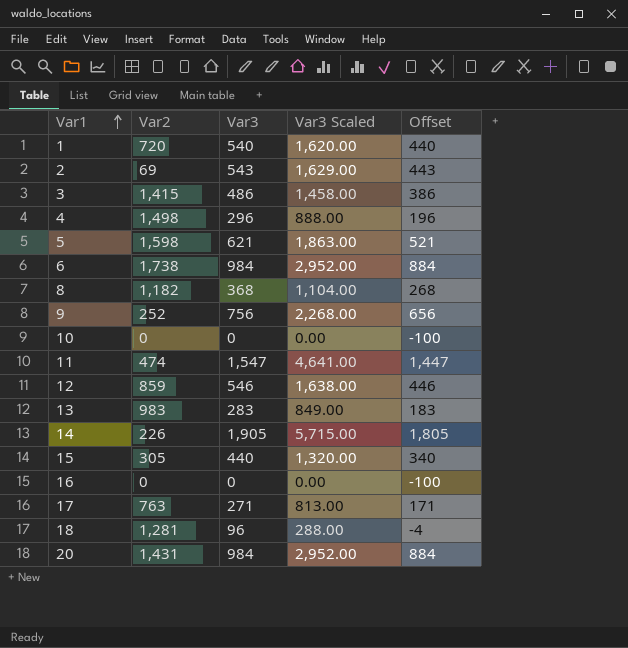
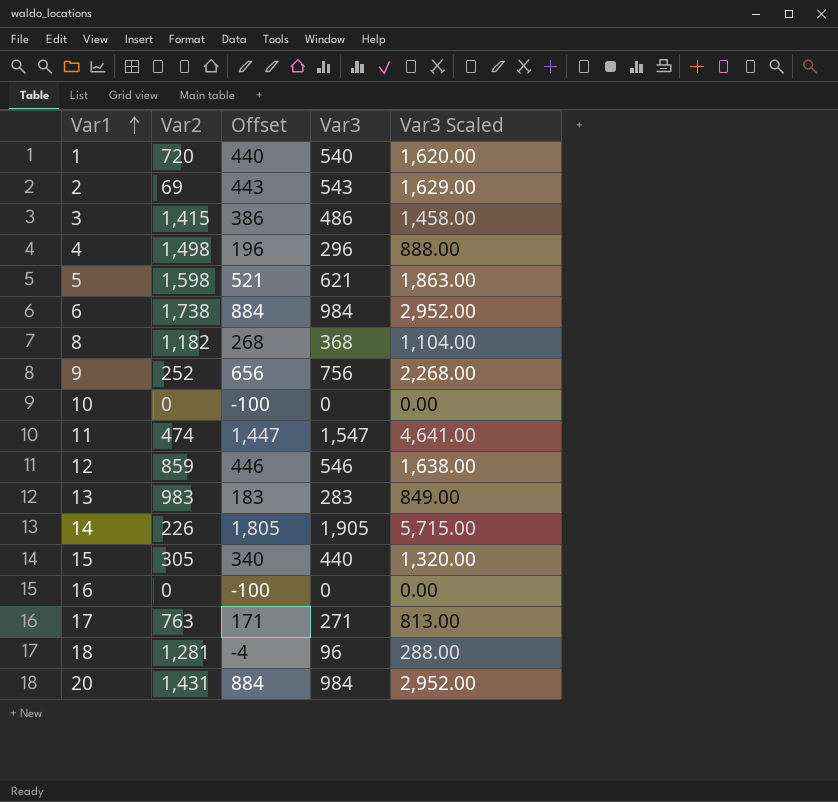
column Offset | position: 5 -> 3

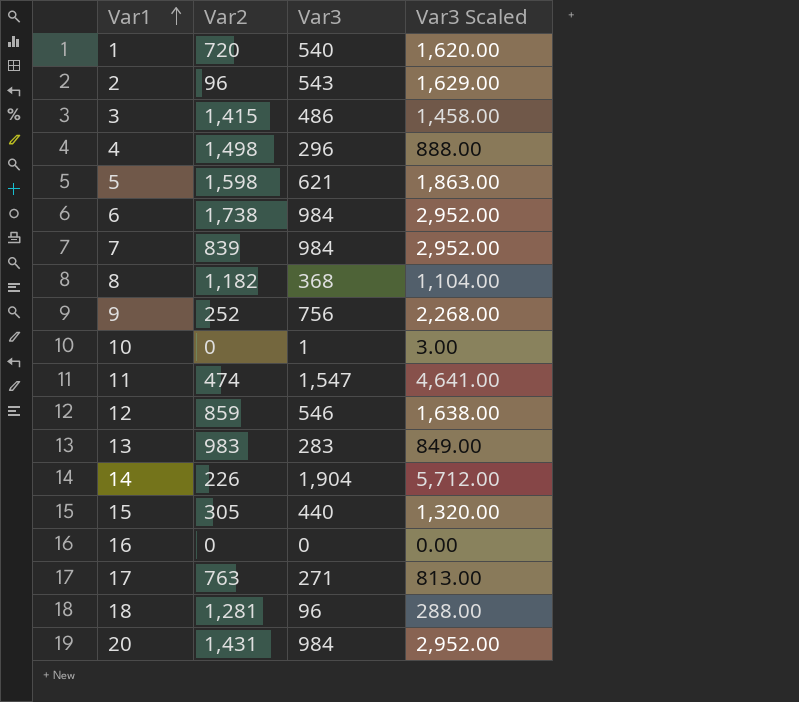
column Offset | formula: [Var3] - 100 -> none
2 | Var2: 69 -> 96
row 7: none -> 839 | 984 | 2,952.00
10 | Var3: 0 -> 1
10 | Var3 Scaled: 0.00 -> 3.00
14 | Var3: 1,905 -> 1,904
14 | Var3 Scaled: 5,715.00 -> 5,712.00

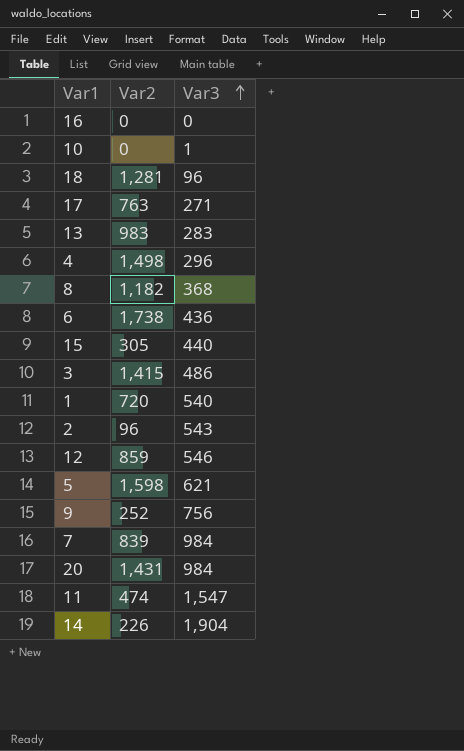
row order: Var1 ascending -> Var3 ascending
column Var3 Scaled | formula: [Var3] * 3 -> none
6 | Var3: 984 -> 436

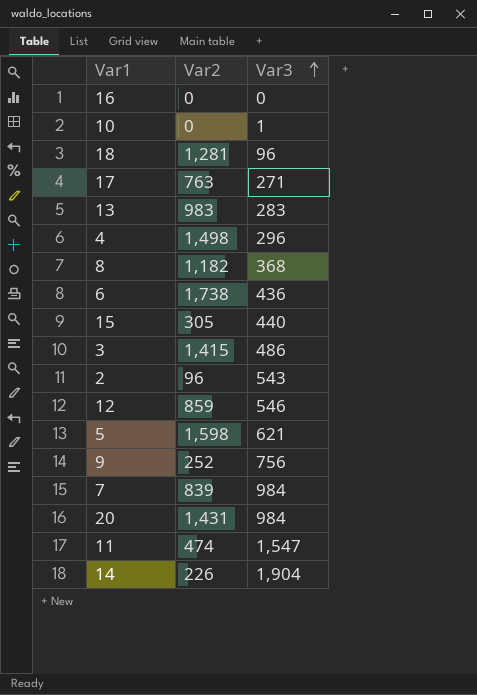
row 1: 720 | 540 -> none

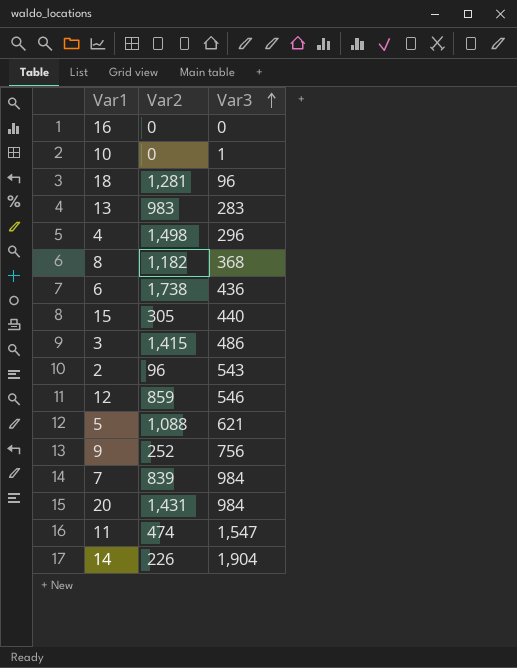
row 17: 763 | 271 -> none
5 | Var2: 1,598 -> 1,088

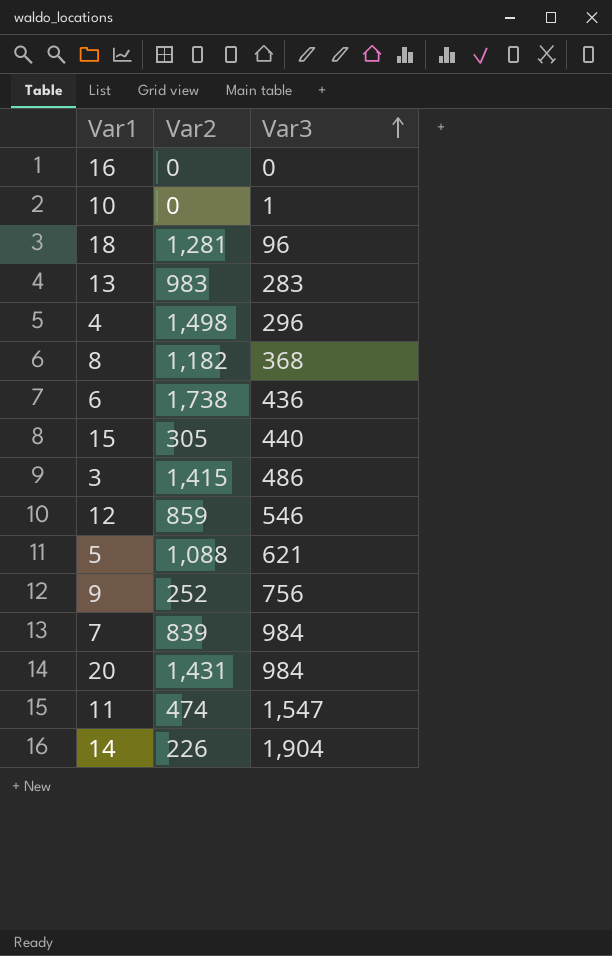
row 2: 96 | 543 -> none

